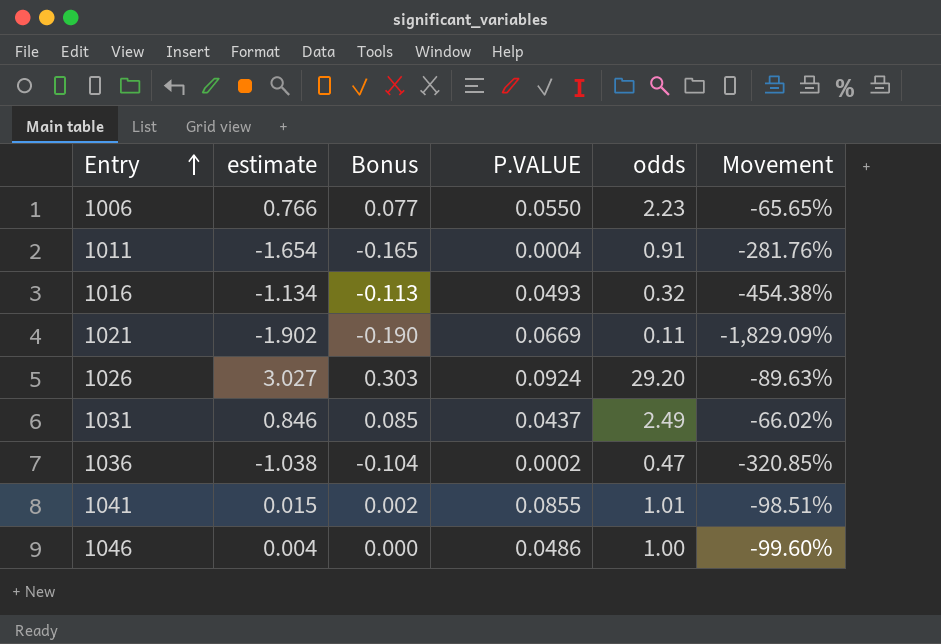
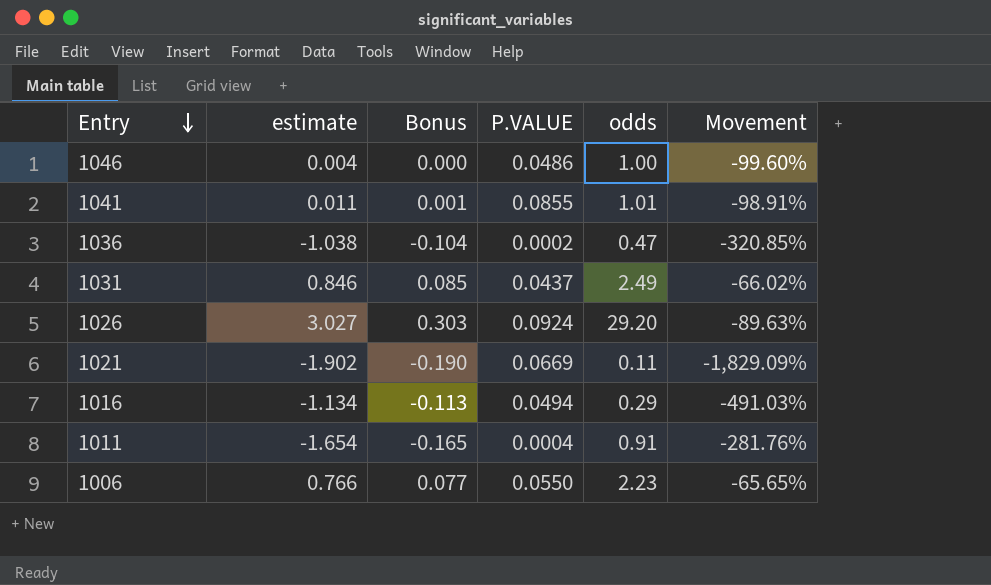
row order: Entry ascending -> Entry descending
1041 | estimate: 0.015 -> 0.011
1041 | Bonus: 0.002 -> 0.001
1041 | Movement: -98.51% -> -98.91%
1016 | P.VALUE: 0.0493 -> 0.0494
1016 | odds: 0.32 -> 0.29
1016 | Movement: -454.38% -> -491.03%

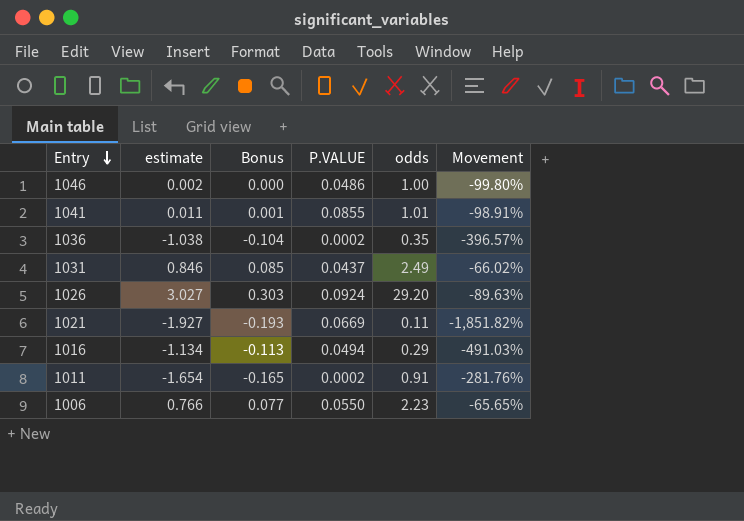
1046 | estimate: 0.004 -> 0.002
1046 | Movement: -99.60% -> -99.80%
1036 | odds: 0.47 -> 0.35
1036 | Movement: -320.85% -> -396.57%
1021 | estimate: -1.902 -> -1.927
1021 | Bonus: -0.190 -> -0.193
1021 | Movement: -1,829.09% -> -1,851.82%
1011 | P.VALUE: 0.0004 -> 0.0002

